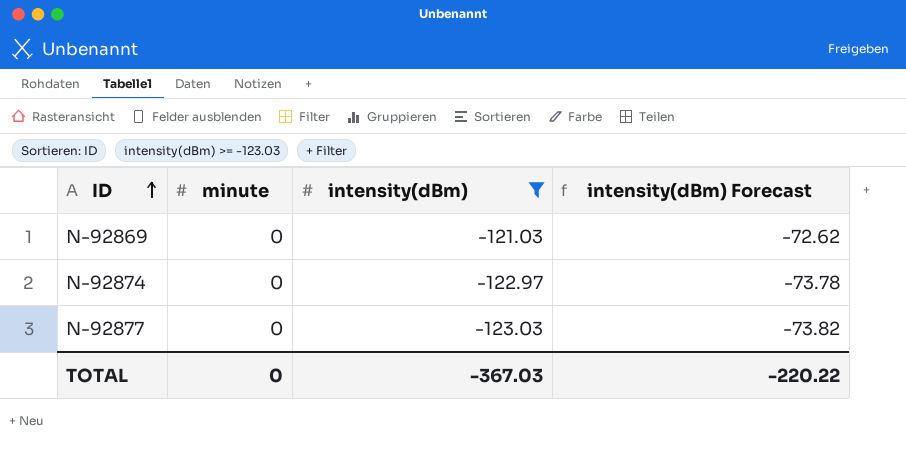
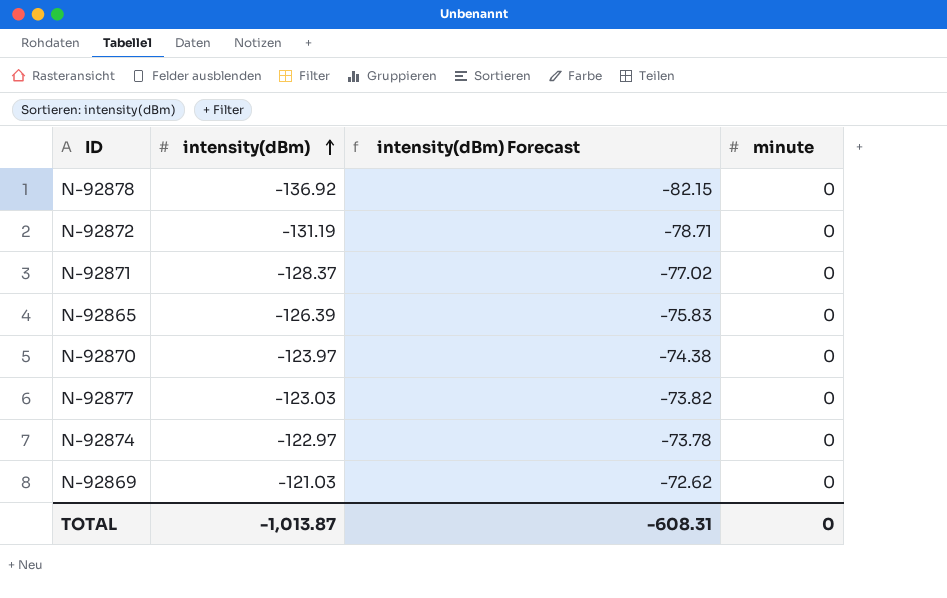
filter: intensity(dBm) >= -123.03 -> none
row order: ID ascending -> intensity(dBm) ascending
column minute | position: 2 -> 4
TOTAL | intensity(dBm): -367.03 -> -1,013.87
TOTAL | intensity(dBm) Forecast: -220.22 -> -608.31

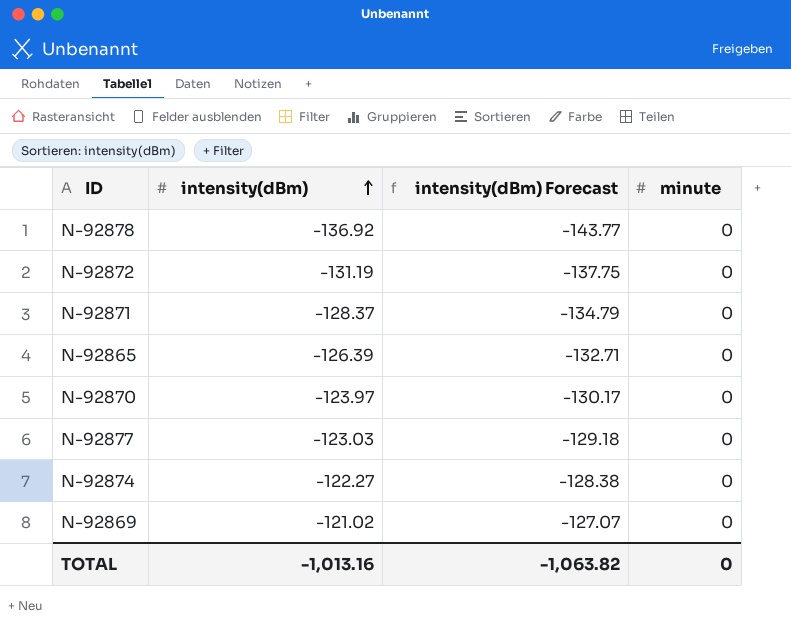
column intensity(dBm) Forecast | formula: [intensity(dBm)] * 0.6 -> [intensity(dBm)] * 1.05
N-92874 | intensity(dBm): -122.97 -> -122.27
N-92869 | intensity(dBm): -121.03 -> -121.02
TOTAL | intensity(dBm): -1,013.87 -> -1,013.16
TOTAL | intensity(dBm) Forecast: -608.31 -> -1,063.82

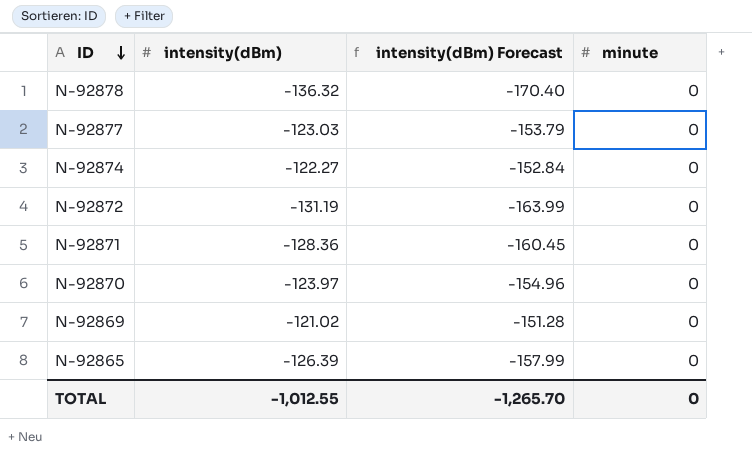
row order: intensity(dBm) ascending -> ID descending
column intensity(dBm) Forecast | formula: [intensity(dBm)] * 1.05 -> [intensity(dBm)] * 1.25
N-92878 | intensity(dBm): -136.92 -> -136.32
N-92871 | intensity(dBm): -128.37 -> -128.36
TOTAL | intensity(dBm): -1,013.16 -> -1,012.55
TOTAL | intensity(dBm) Forecast: -1,063.82 -> -1,265.70

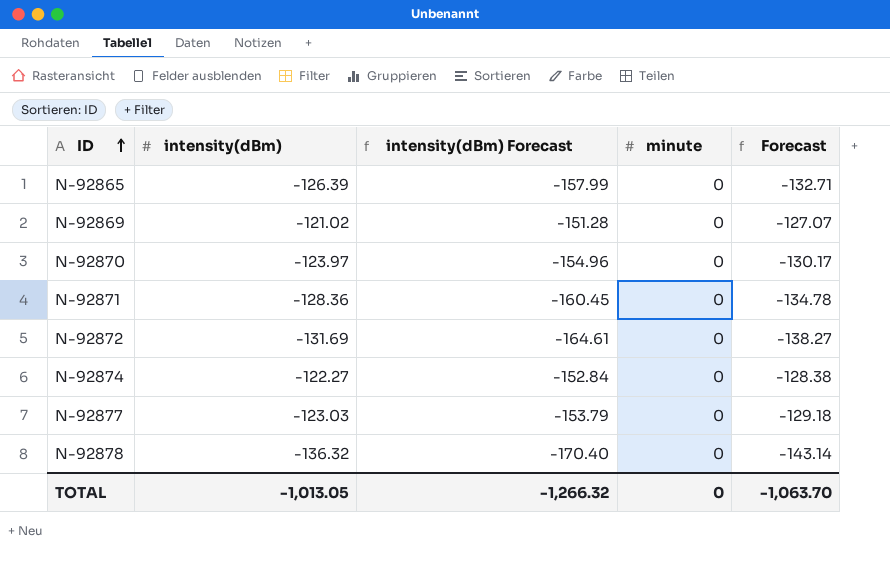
row order: ID descending -> ID ascending
column Forecast | formula: none -> [intensity(dBm)] * 1.05
N-92872 | intensity(dBm): -131.19 -> -131.69
N-92872 | intensity(dBm) Forecast: -163.99 -> -164.61
TOTAL | intensity(dBm): -1,012.55 -> -1,013.05
TOTAL | intensity(dBm) Forecast: -1,265.70 -> -1,266.32

